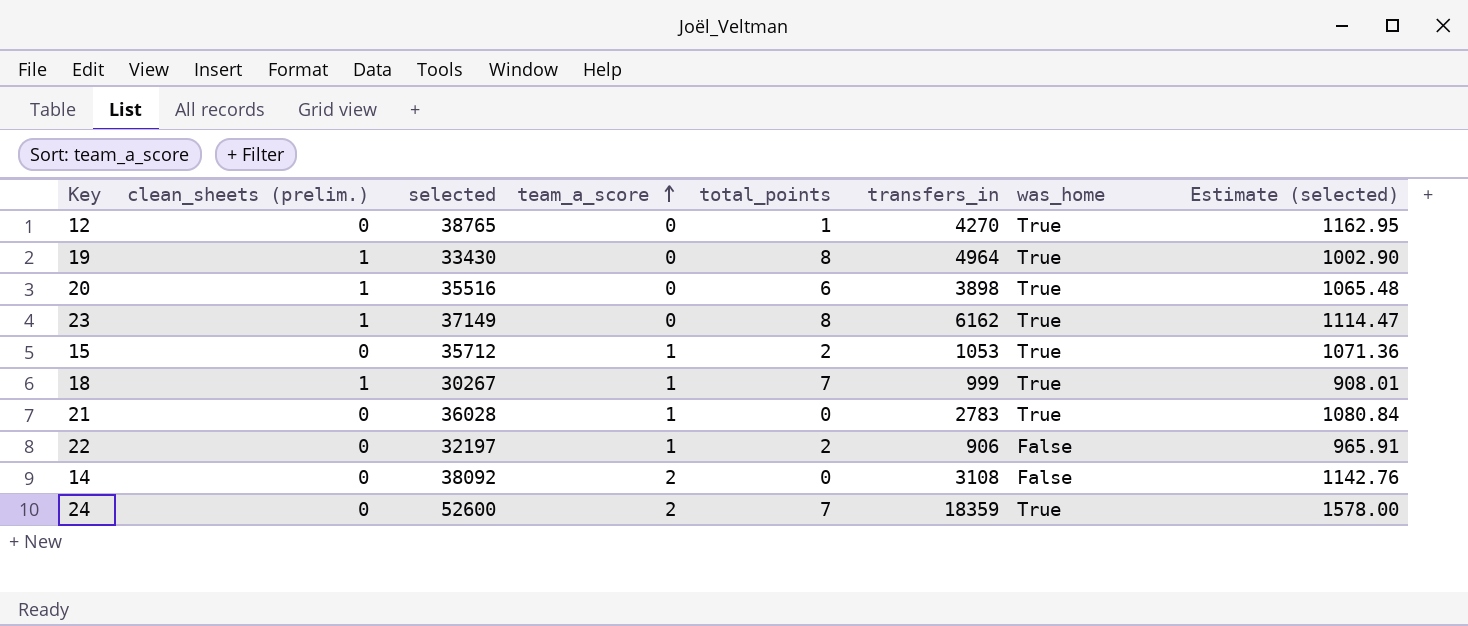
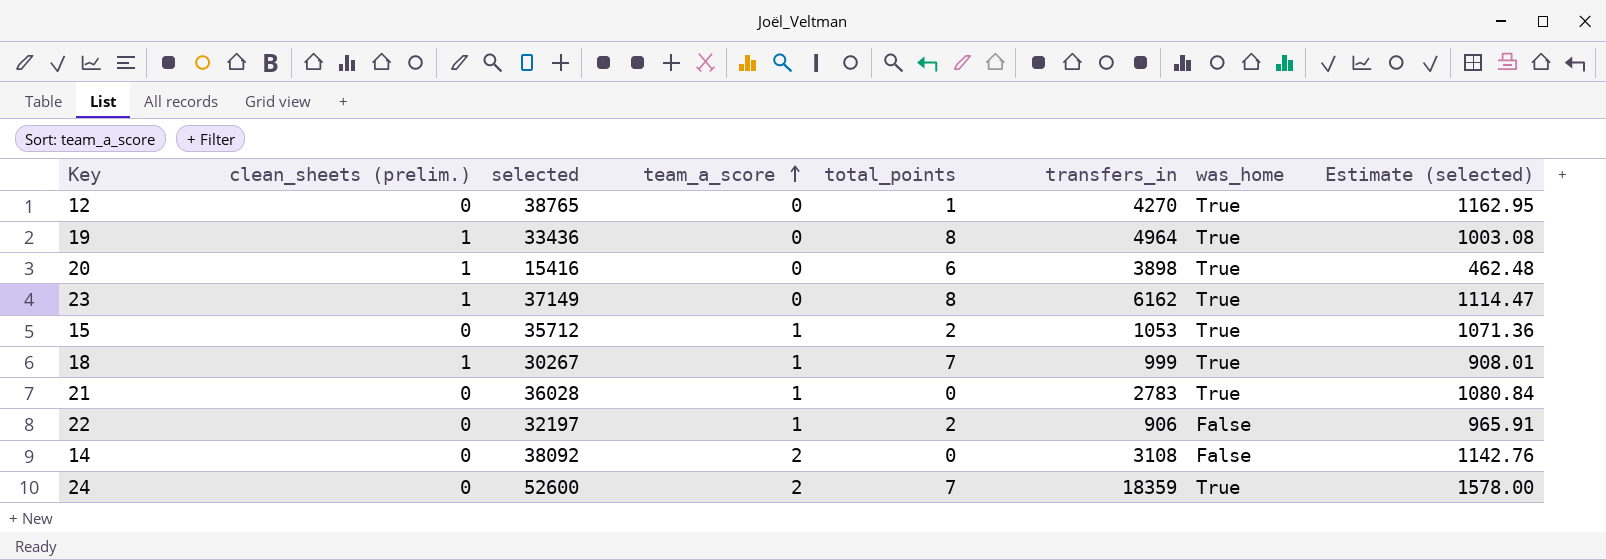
19 | selected: 33430 -> 33436
19 | Estimate (selected): 1002.90 -> 1003.08
20 | selected: 35516 -> 15416
20 | Estimate (selected): 1065.48 -> 462.48

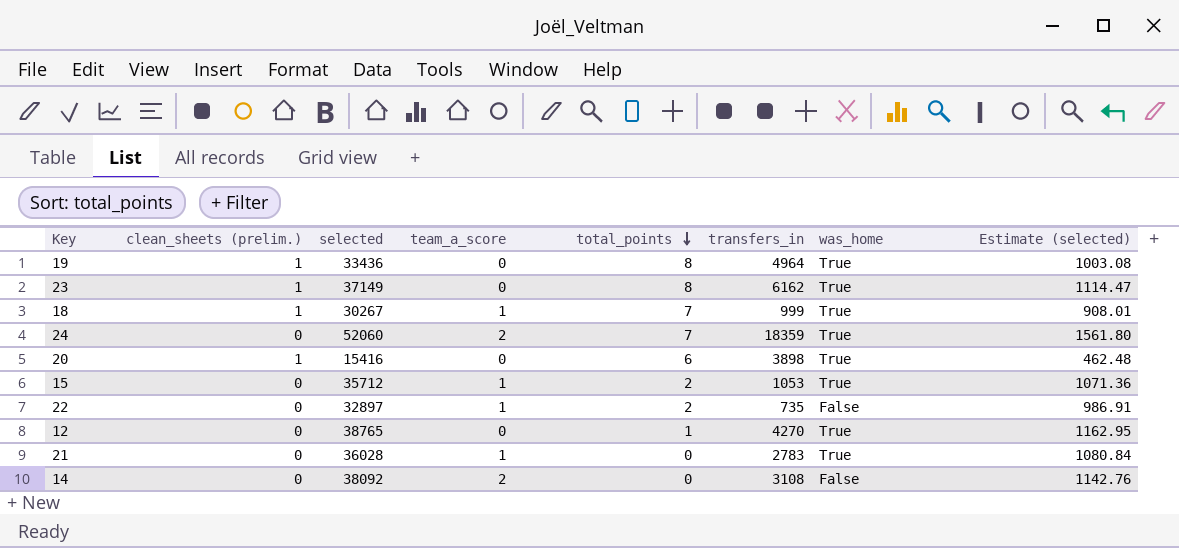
row order: team_a_score ascending -> total_points descending
24 | selected: 52600 -> 52060
24 | Estimate (selected): 1578.00 -> 1561.80
22 | selected: 32197 -> 32897
22 | transfers_in: 906 -> 735
22 | Estimate (selected): 965.91 -> 986.91

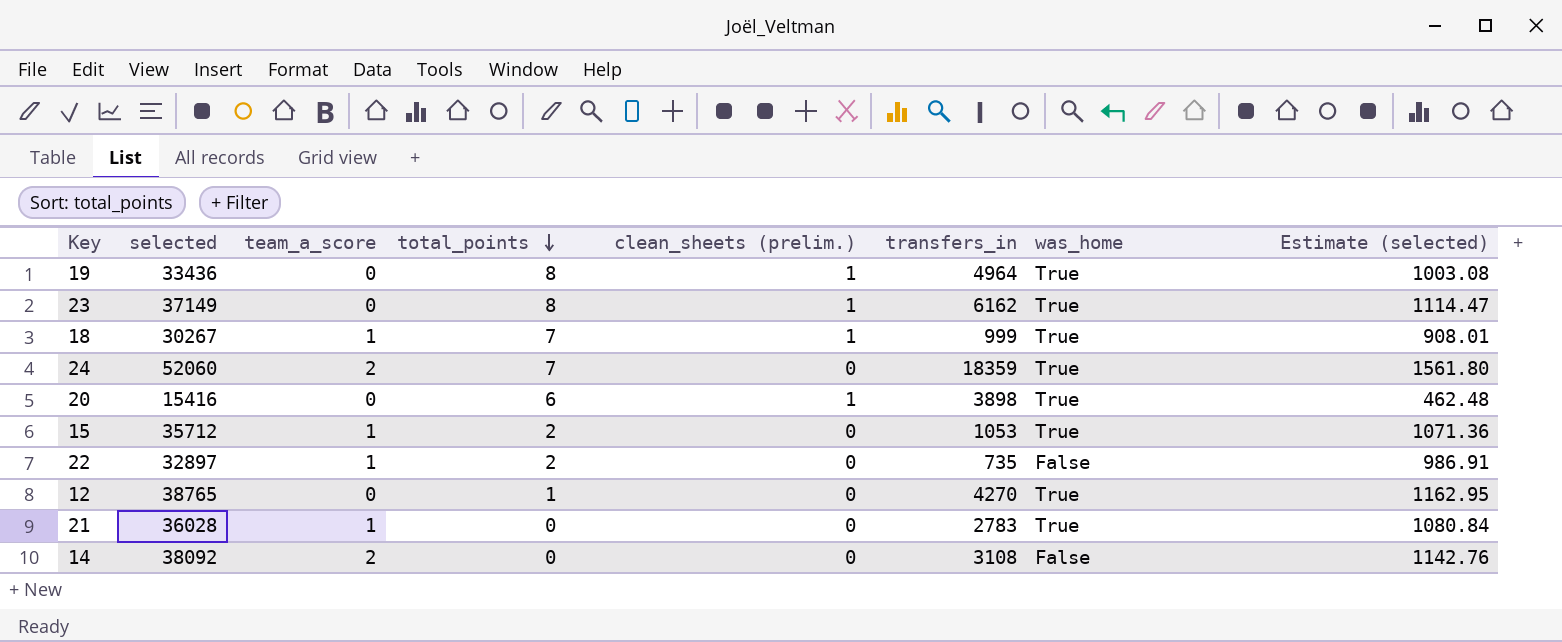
column clean_sheets (prelim.) | position: 2 -> 5

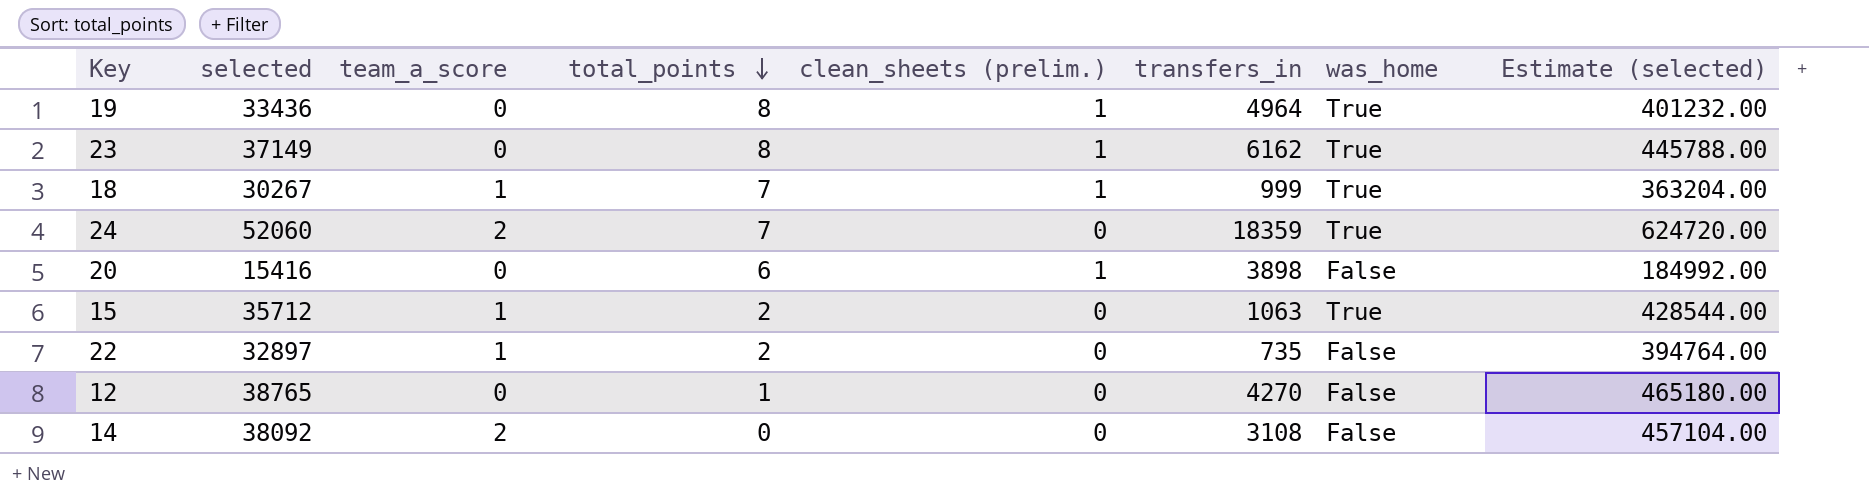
column Estimate (selected) | formula: [selected] * 0.03 -> [selected] * 12
row 21: 36028 | 1 | 0 | 0 | 2783 | True | 1080.84 -> none
20 | was_home: True -> False
15 | transfers_in: 1053 -> 1063
12 | was_home: True -> False

